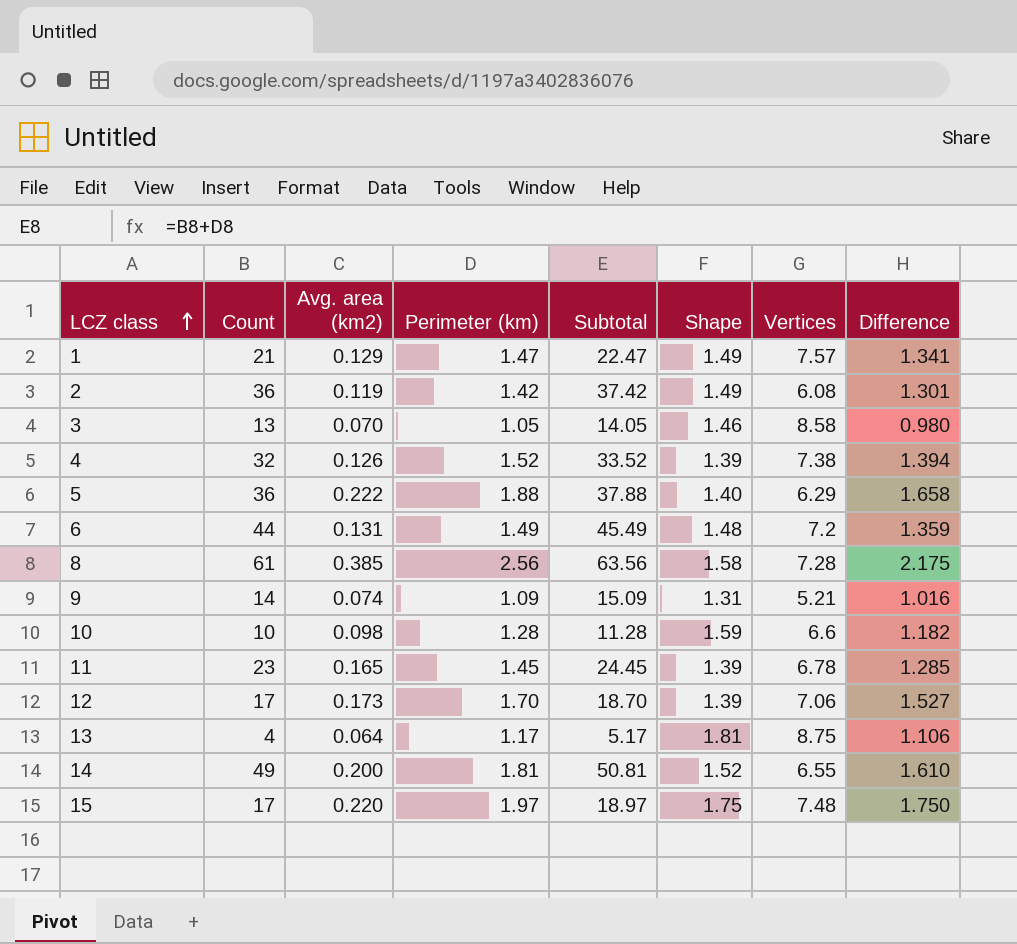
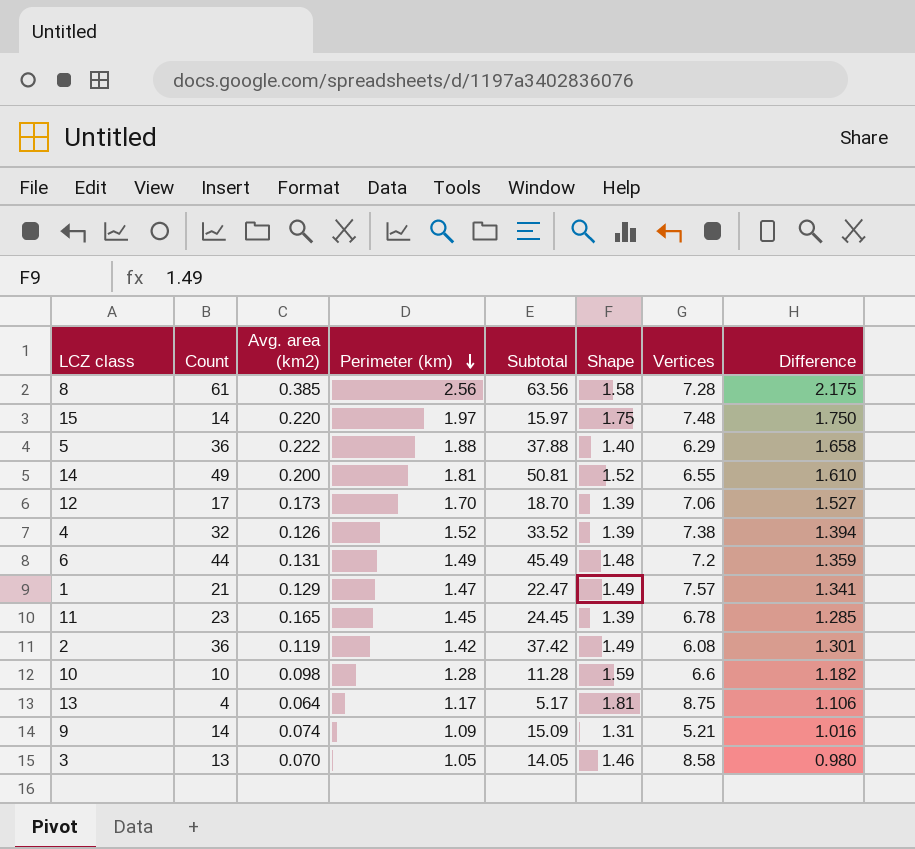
row order: LCZ class ascending -> Perimeter (km) descending
15 | Count: 17 -> 14
15 | Subtotal: 18.97 -> 15.97

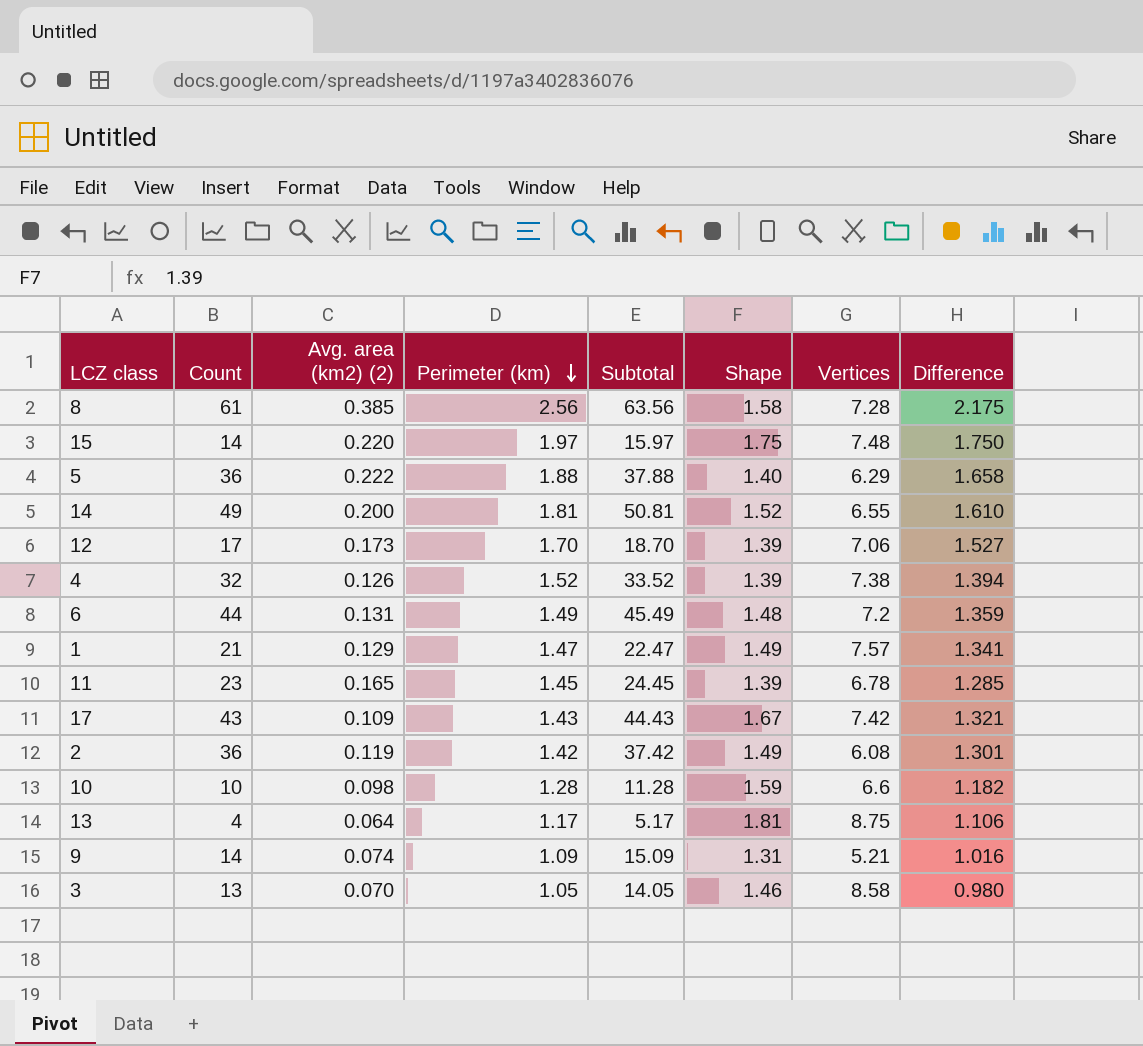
column name: Avg. area (km2) -> Avg. area (km2) (2)
row 17: none -> 43 | 0.109 | 1.43 | 44.43 | 1.67 | 7.42 | 1.321

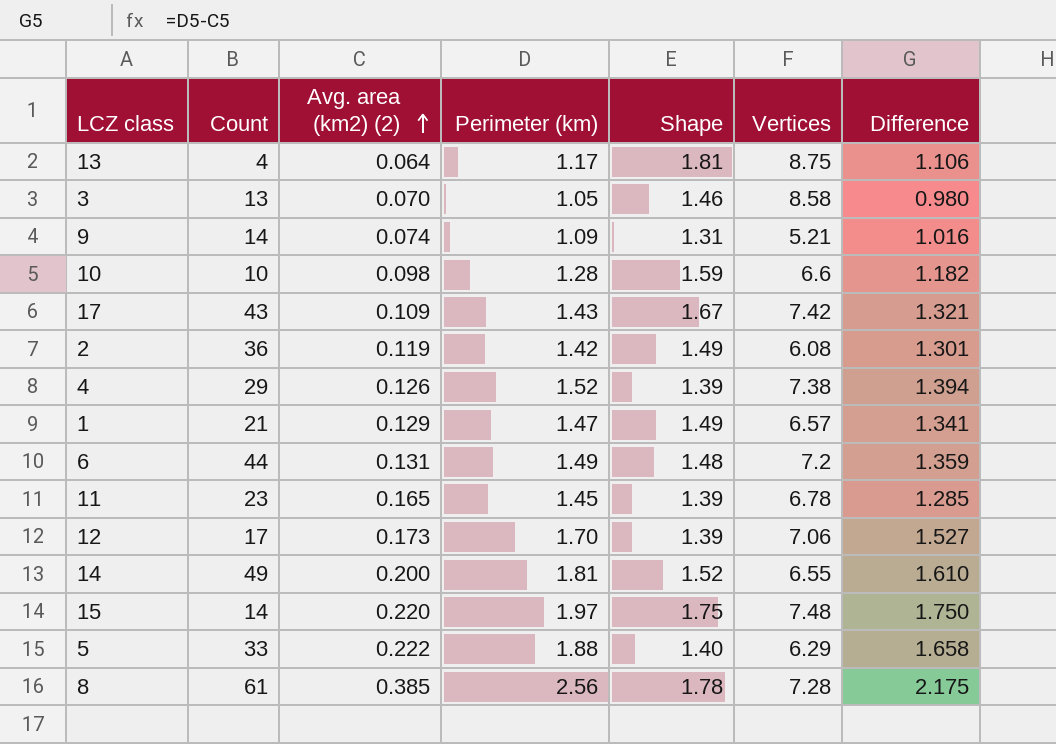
row order: Perimeter (km) descending -> Avg. area (km2) (2) ascending
column Subtotal | formula: [Count] + [Perimeter (km)] -> none
4 | Count: 32 -> 29
1 | Vertices: 7.57 -> 6.57
5 | Count: 36 -> 33
8 | Shape: 1.58 -> 1.78

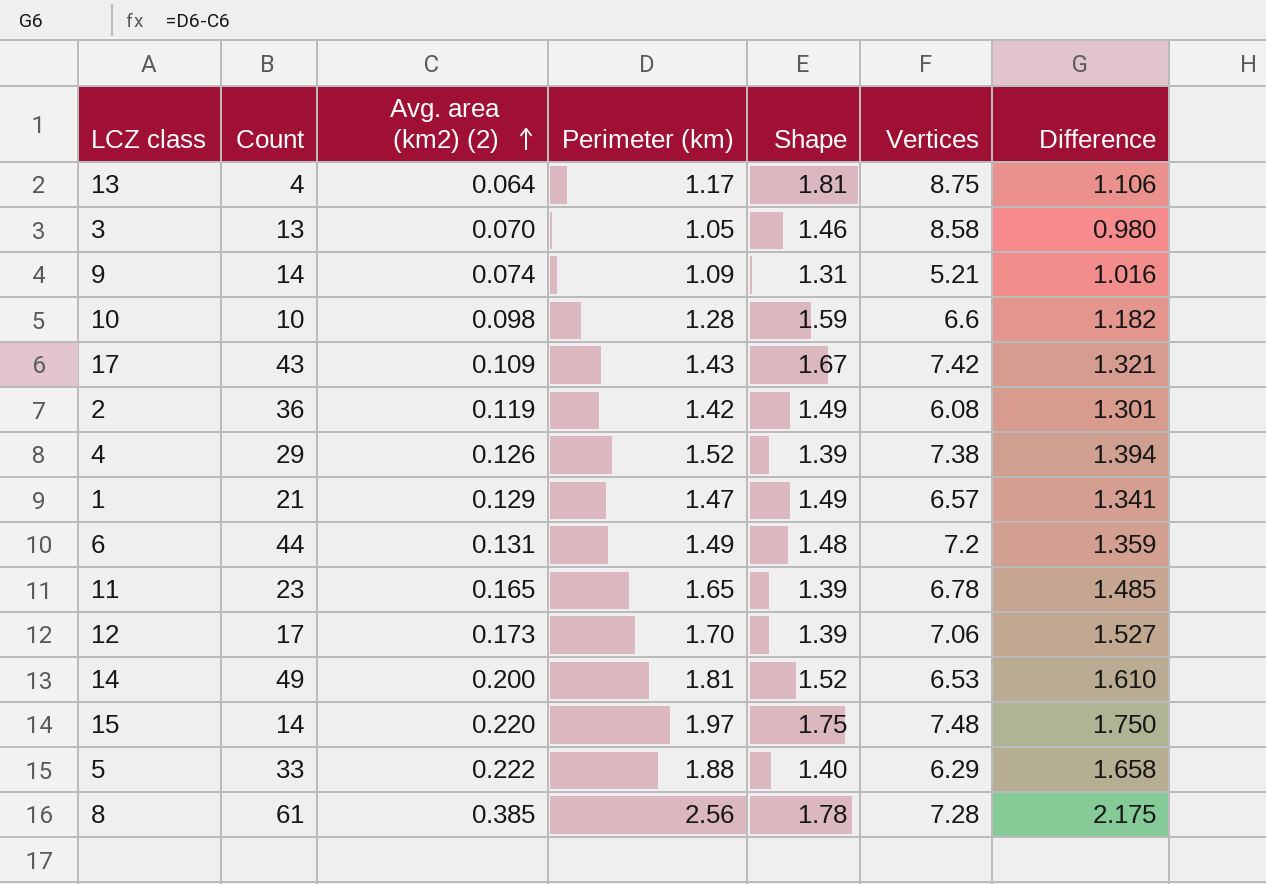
11 | Perimeter (km): 1.45 -> 1.65
11 | Difference: 1.285 -> 1.485
14 | Vertices: 6.55 -> 6.53

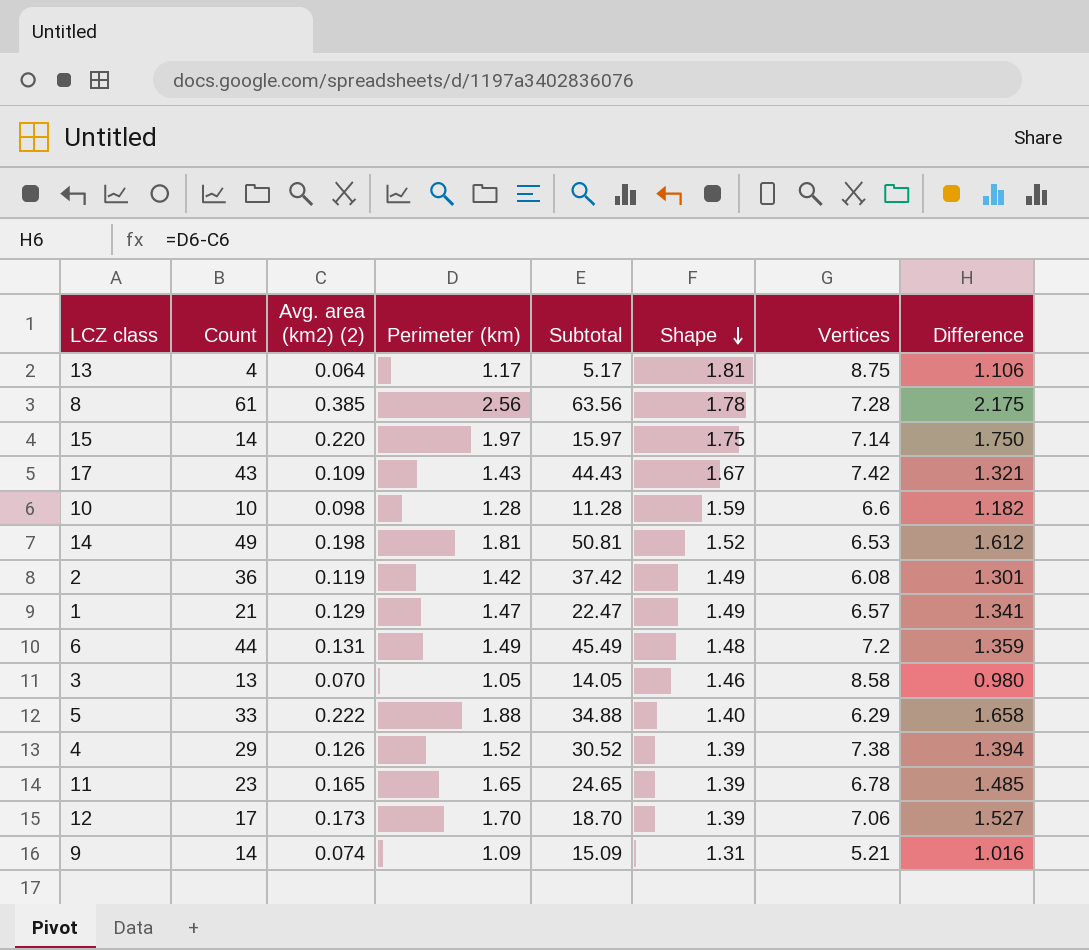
row order: Avg. area (km2) (2) ascending -> Shape descending
column Subtotal | formula: none -> [Count] + [Perimeter (km)]
15 | Vertices: 7.48 -> 7.14
14 | Avg. area (km2) (2): 0.200 -> 0.198
14 | Difference: 1.610 -> 1.612

